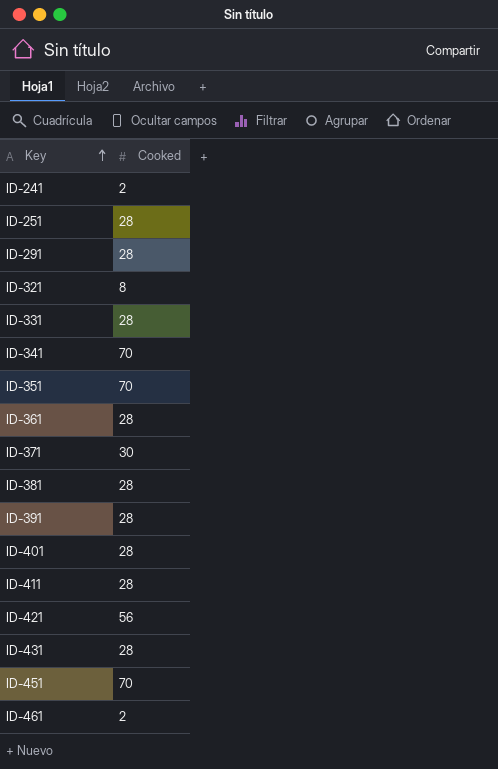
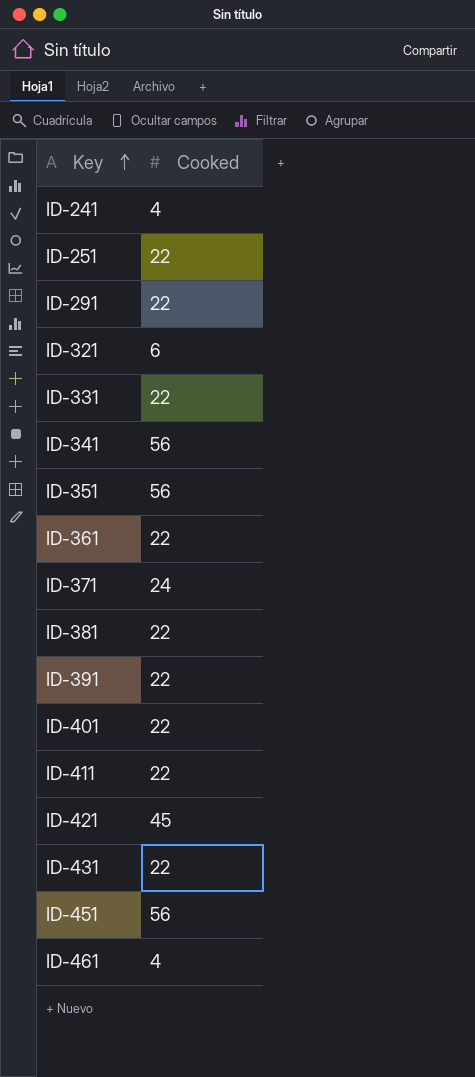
ID-241 | Cooked: 2 -> 4
ID-251 | Cooked: 28 -> 22
ID-291 | Cooked: 28 -> 22
ID-321 | Cooked: 8 -> 6
ID-331 | Cooked: 28 -> 22
ID-341 | Cooked: 70 -> 56
ID-351 | Cooked: 70 -> 56
ID-361 | Cooked: 28 -> 22
ID-371 | Cooked: 30 -> 24
ID-381 | Cooked: 28 -> 22
ID-391 | Cooked: 28 -> 22
ID-401 | Cooked: 28 -> 22
ID-411 | Cooked: 28 -> 22
ID-421 | Cooked: 56 -> 45
ID-431 | Cooked: 28 -> 22
ID-451 | Cooked: 70 -> 56
ID-461 | Cooked: 2 -> 4

